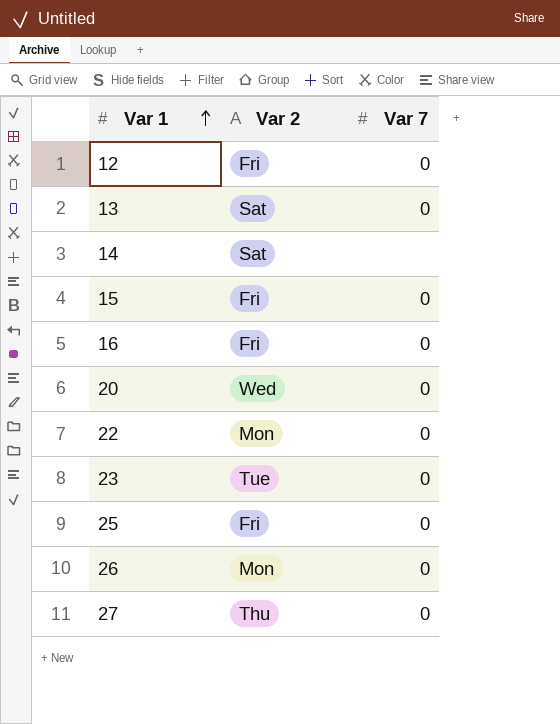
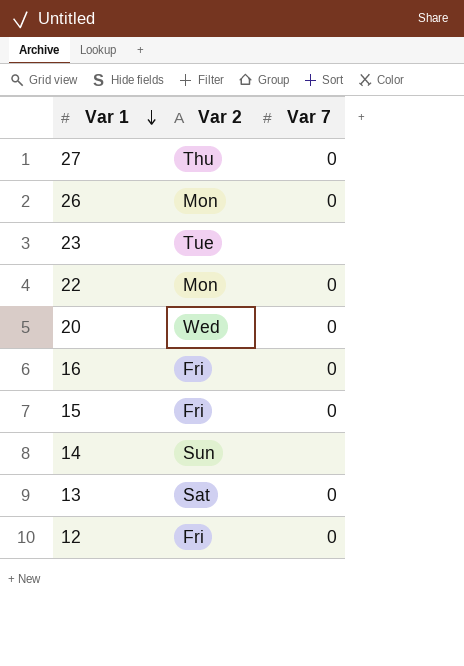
row order: Var 1 ascending -> Var 1 descending
row 25: Fri | 0 -> none
23 | Var 7: 0 -> none
14 | Var 2: Sat -> Sun

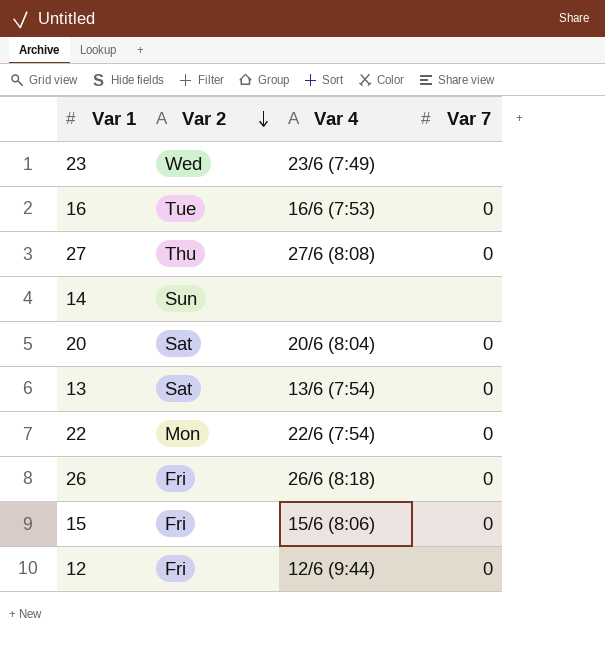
row order: Var 1 descending -> Var 2 descending
column Var 4 | position: none -> 3
23 | Var 2: Tue -> Wed
16 | Var 2: Fri -> Tue
20 | Var 2: Wed -> Sat
26 | Var 2: Mon -> Fri

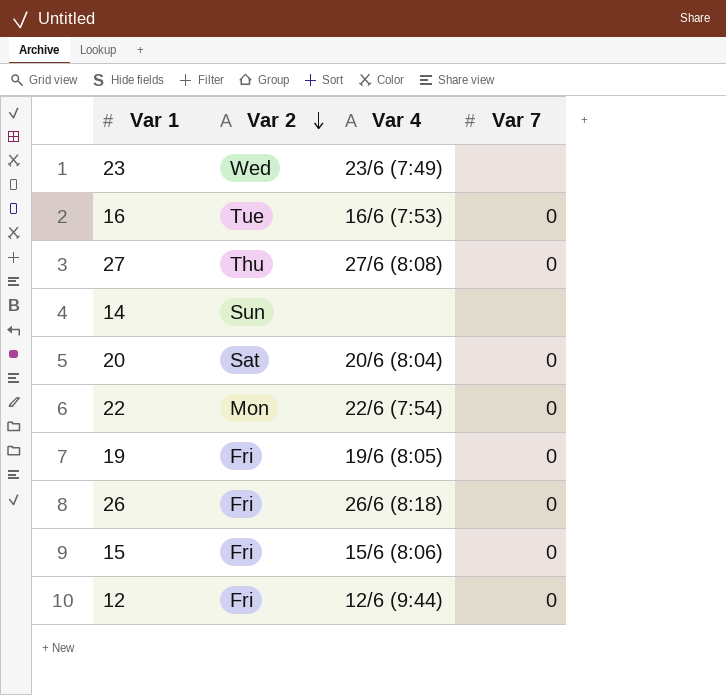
row 13: Sat | 13/6 (7:54) | 0 -> none
row 19: none -> Fri | 19/6 (8:05) | 0

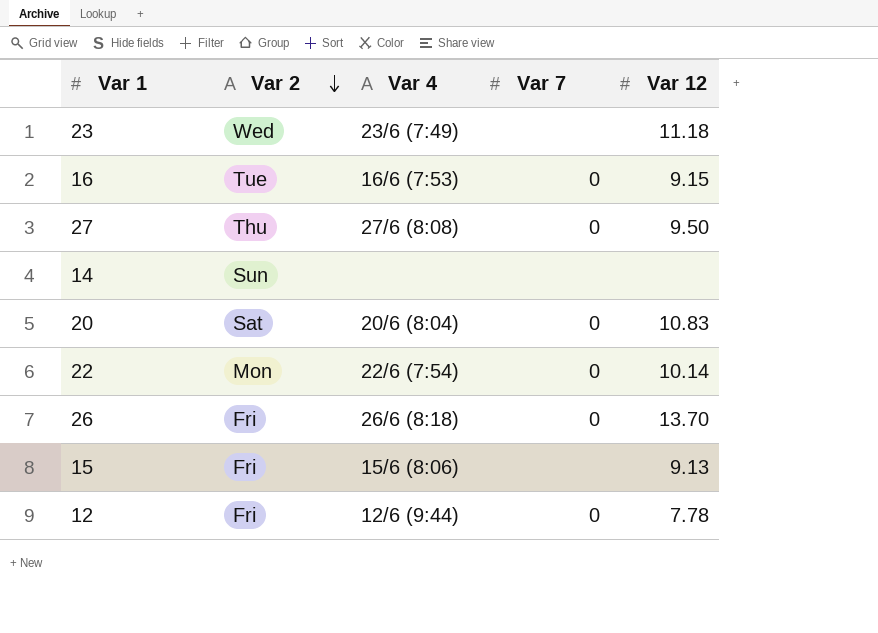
column Var 12 | position: none -> 5
row 19: Fri | 19/6 (8:05) | 0 -> none
15 | Var 7: 0 -> none

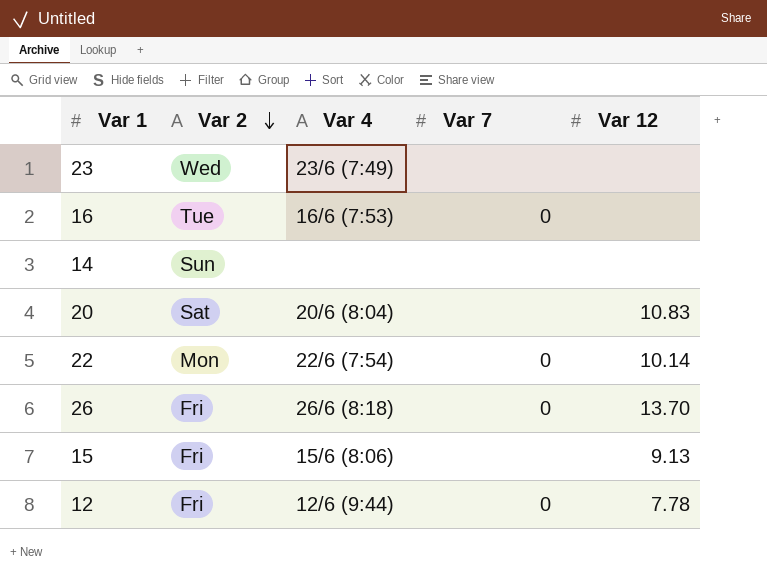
row 27: Thu | 27/6 (8:08) | 0 | 9.50 -> none
23 | Var 12: 11.18 -> none
16 | Var 12: 9.15 -> none
20 | Var 7: 0 -> none

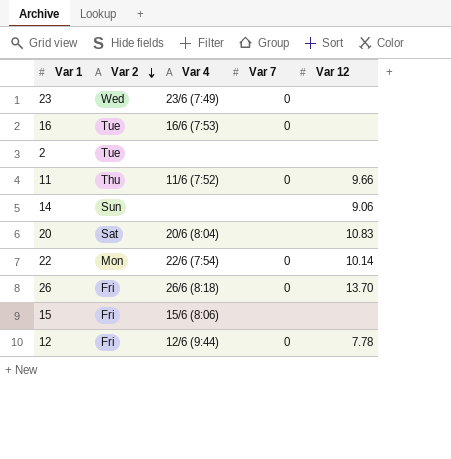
23 | Var 7: none -> 0
row 2: none -> Tue | none | none | none
row 11: none -> Thu | 11/6 (7:52) | 0 | 9.66
14 | Var 12: none -> 9.06
15 | Var 12: 9.13 -> none

